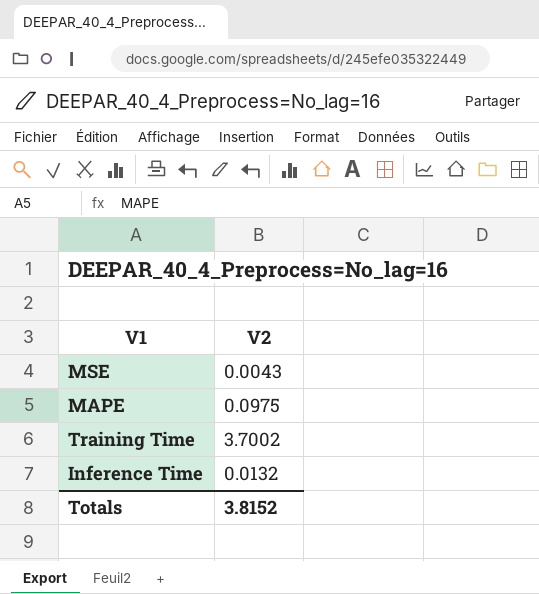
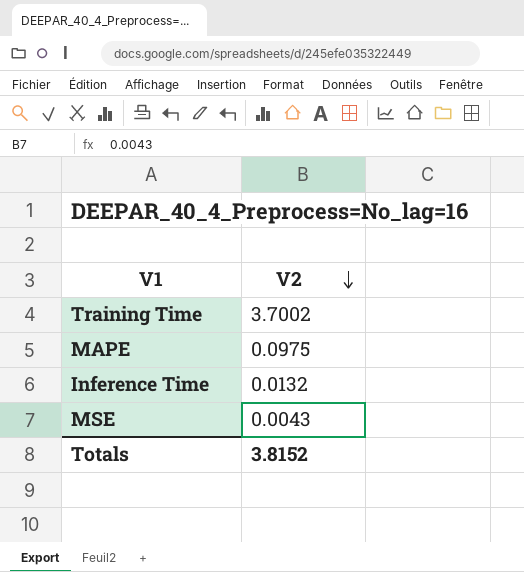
row order: none -> V2 descending

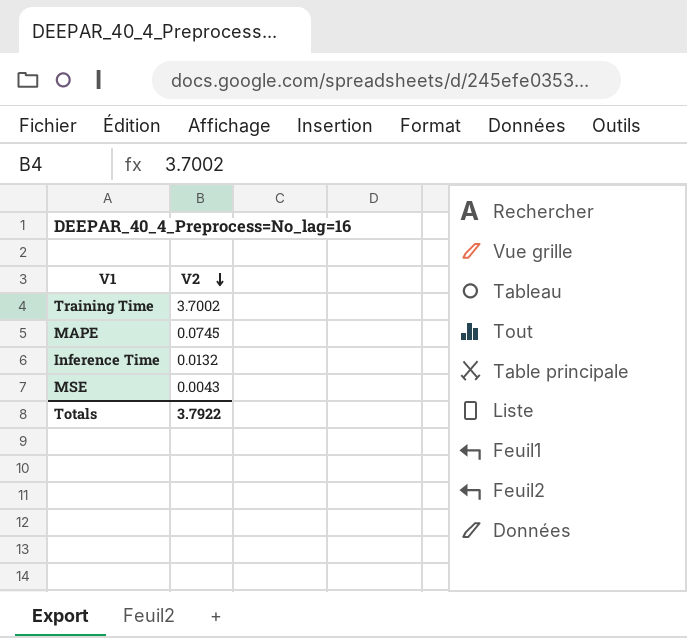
MAPE | V2: 0.0975 -> 0.0745
Totals | V2: 3.8152 -> 3.7922

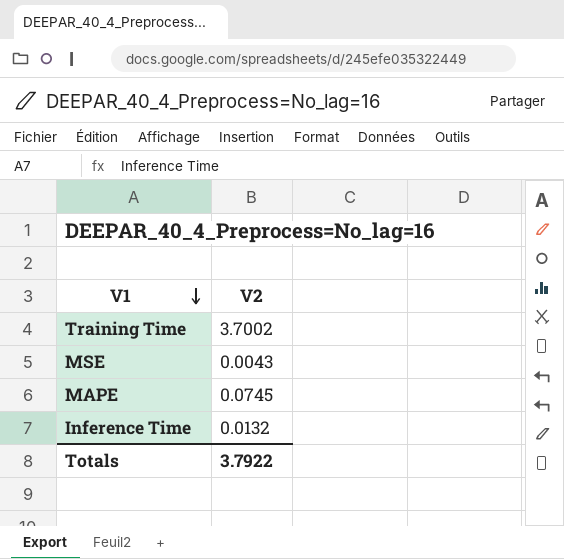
row order: V2 descending -> V1 descending

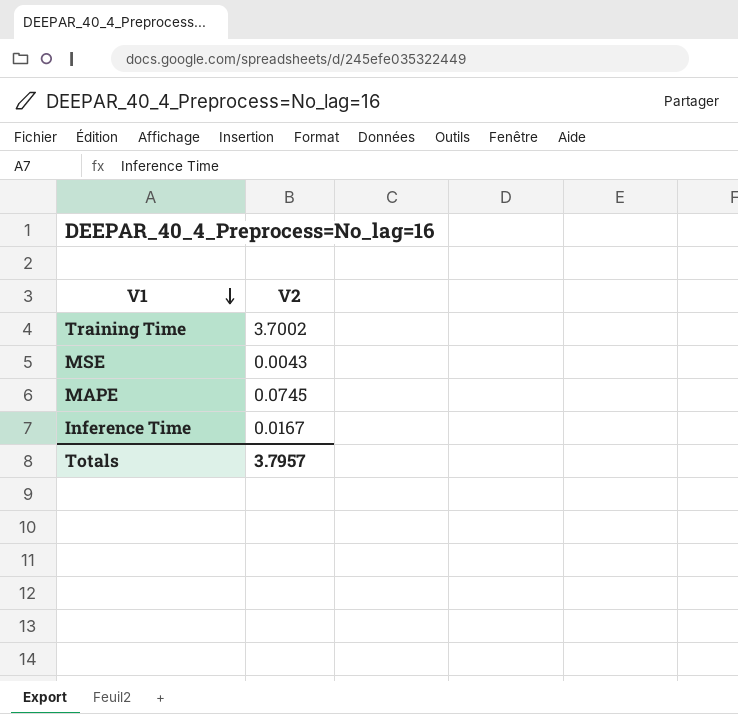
Inference Time | V2: 0.0132 -> 0.0167
Totals | V2: 3.7922 -> 3.7957

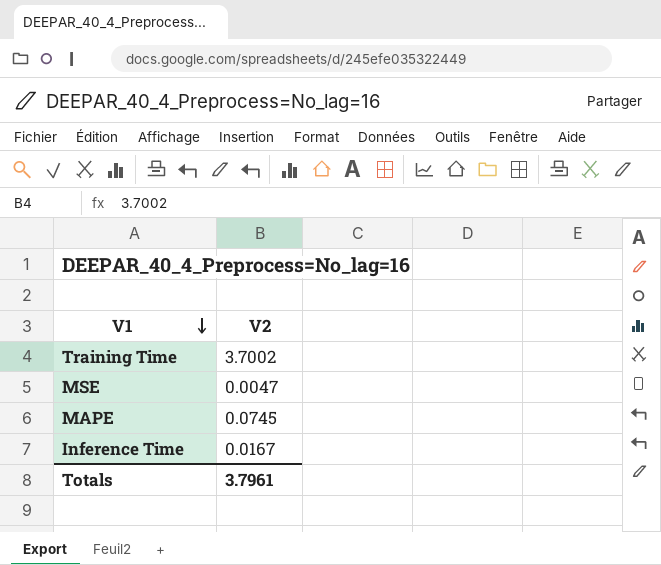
MSE | V2: 0.0043 -> 0.0047
Totals | V2: 3.7957 -> 3.7961

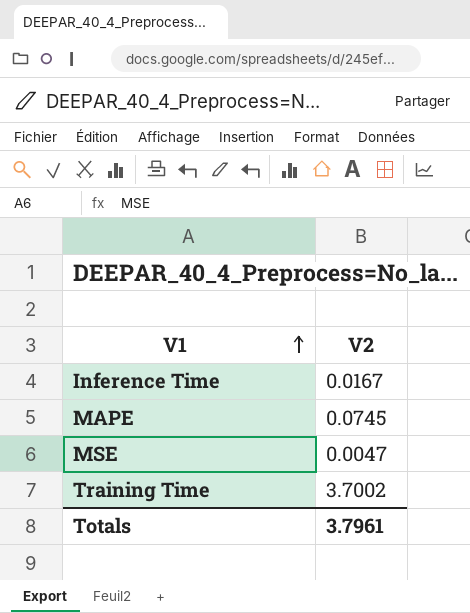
row order: V1 descending -> V1 ascending

